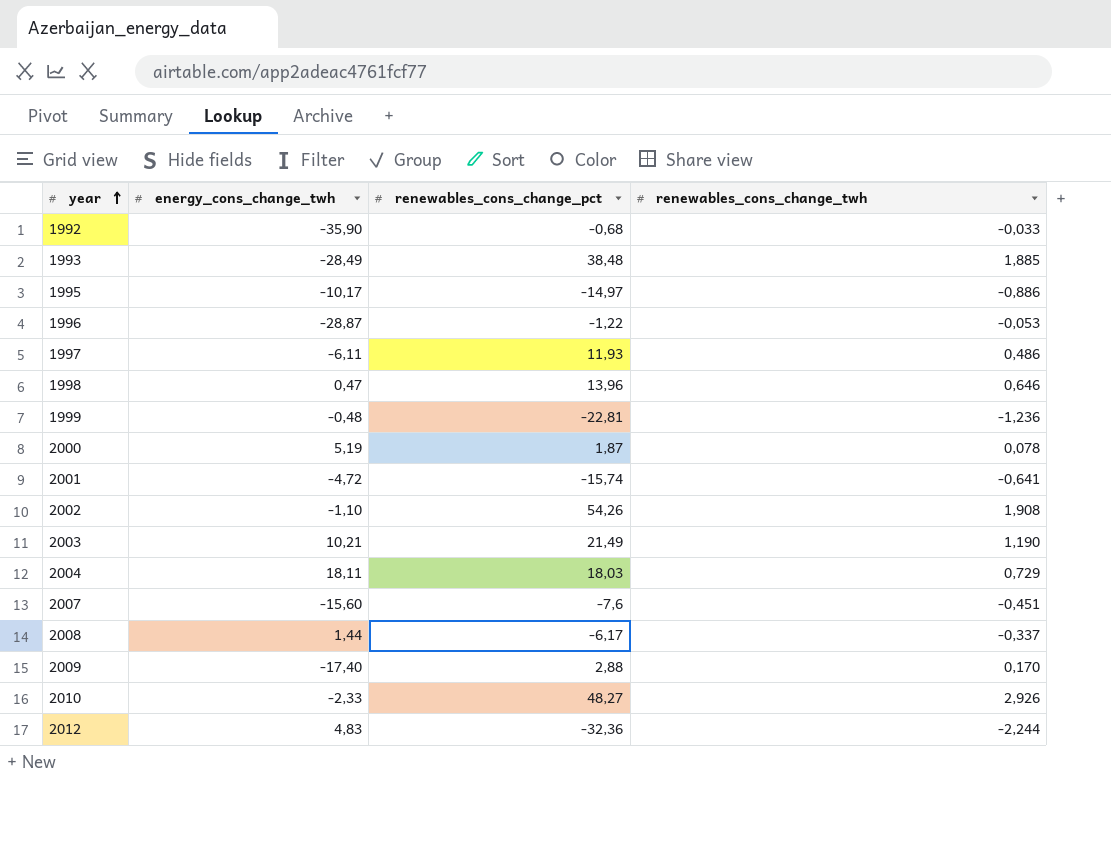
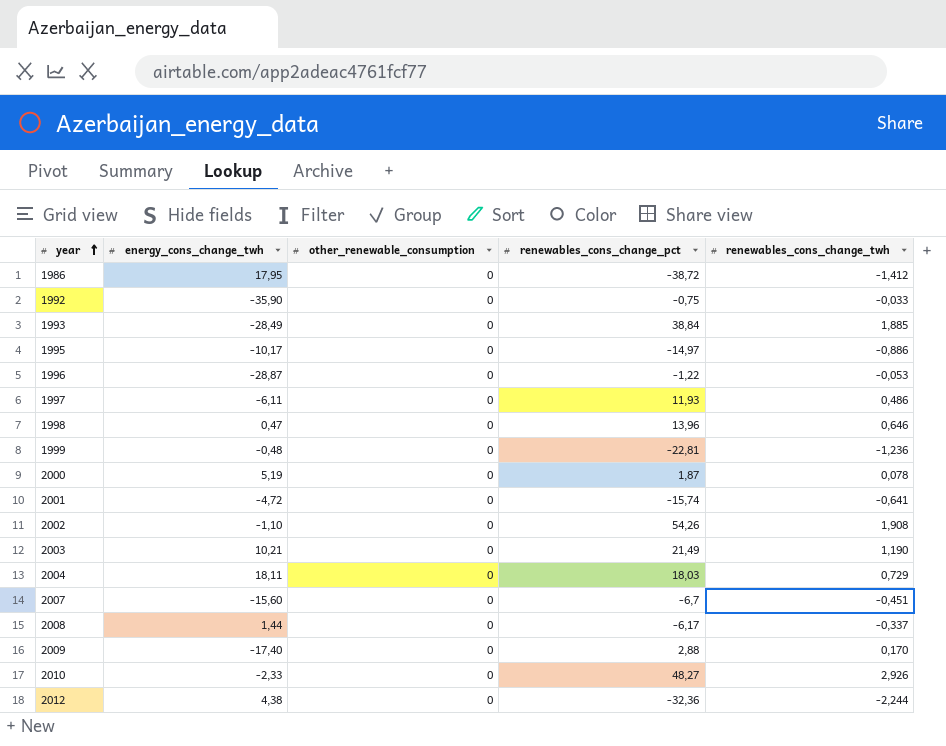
column other_renewable_consumption | position: none -> 3
row 1986: none -> 17,95 | 0 | -38,72 | -1,412
1992 | renewables_cons_change_pct: -0,68 -> -0,75
1993 | renewables_cons_change_pct: 38,48 -> 38,84
2007 | renewables_cons_change_pct: -7,6 -> -6,7
2012 | energy_cons_change_twh: 4,83 -> 4,38

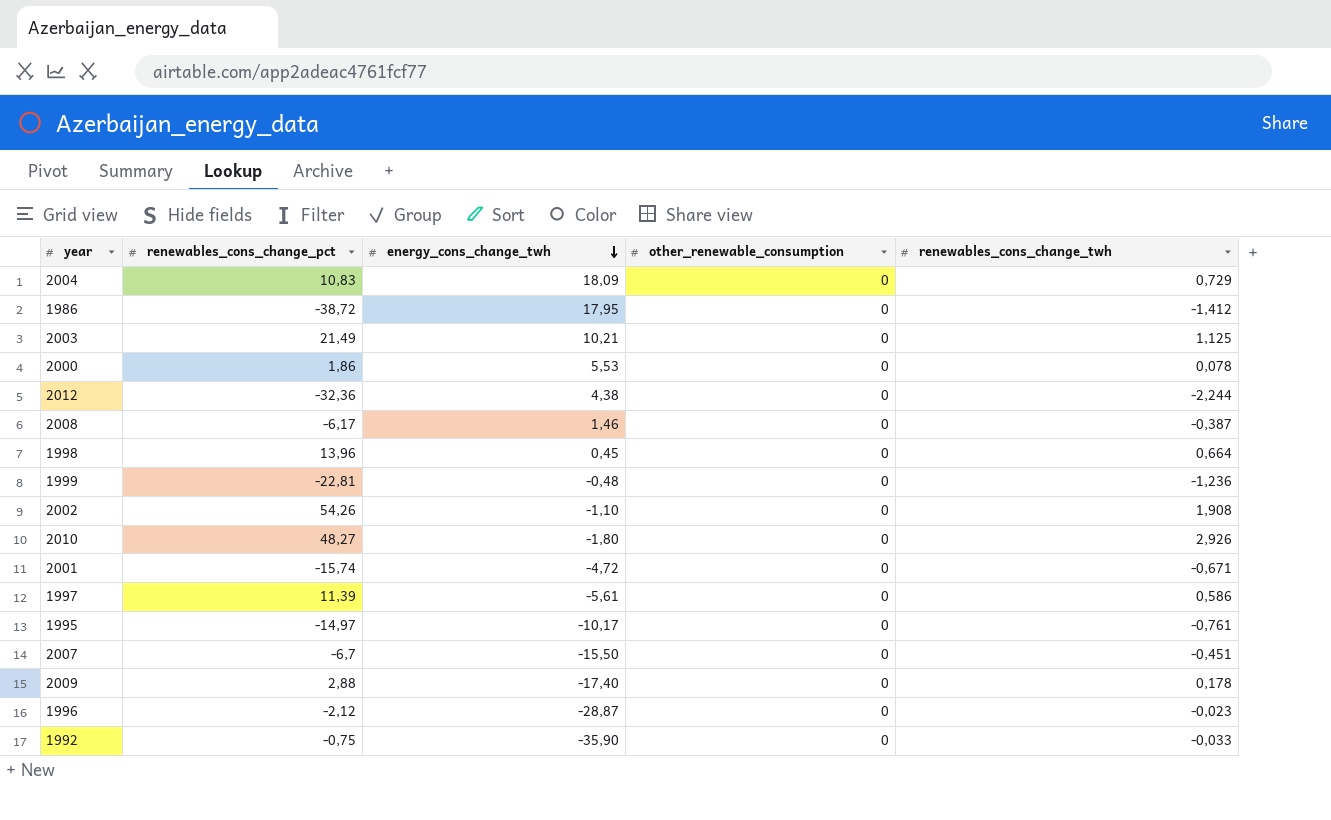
row order: year ascending -> energy_cons_change_twh descending
column renewables_cons_change_pct | position: 4 -> 2
row 1993: -28,49 | 0 | 38,84 | 1,885 -> none
2004 | renewables_cons_change_pct: 18,03 -> 10,83
2004 | energy_cons_change_twh: 18,11 -> 18,09
2003 | renewables_cons_change_twh: 1,190 -> 1,125
2000 | renewables_cons_change_pct: 1,87 -> 1,86
2000 | energy_cons_change_twh: 5,19 -> 5,53
2008 | energy_cons_change_twh: 1,44 -> 1,46
2008 | renewables_cons_change_twh: -0,337 -> -0,387
1998 | energy_cons_change_twh: 0,47 -> 0,45
1998 | renewables_cons_change_twh: 0,646 -> 0,664
2010 | energy_cons_change_twh: -2,33 -> -1,80
2001 | renewables_cons_change_twh: -0,641 -> -0,671
1997 | renewables_cons_change_pct: 11,93 -> 11,39
1997 | energy_cons_change_twh: -6,11 -> -5,61
1997 | renewables_cons_change_twh: 0,486 -> 0,586
1995 | renewables_cons_change_twh: -0,886 -> -0,761
2007 | energy_cons_change_twh: -15,60 -> -15,50
2009 | renewables_cons_change_twh: 0,170 -> 0,178
1996 | renewables_cons_change_pct: -1,22 -> -2,12
1996 | renewables_cons_change_twh: -0,053 -> -0,023

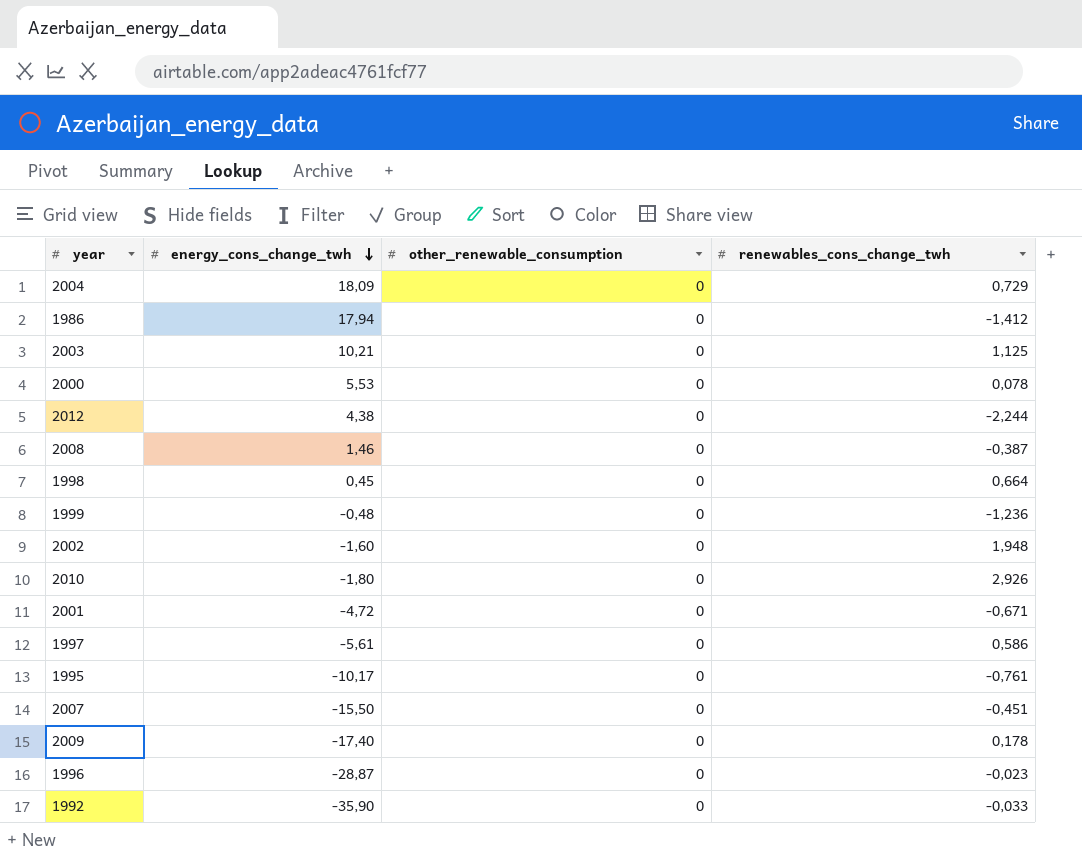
column renewables_cons_change_pct | position: 2 -> none
1986 | energy_cons_change_twh: 17,95 -> 17,94
2002 | energy_cons_change_twh: -1,10 -> -1,60
2002 | renewables_cons_change_twh: 1,908 -> 1,948

